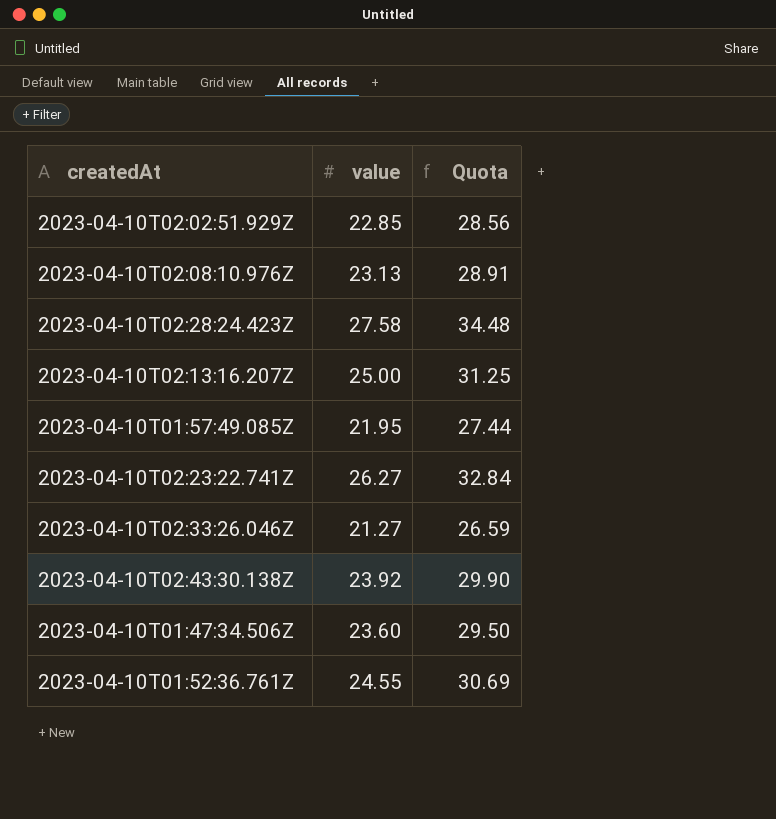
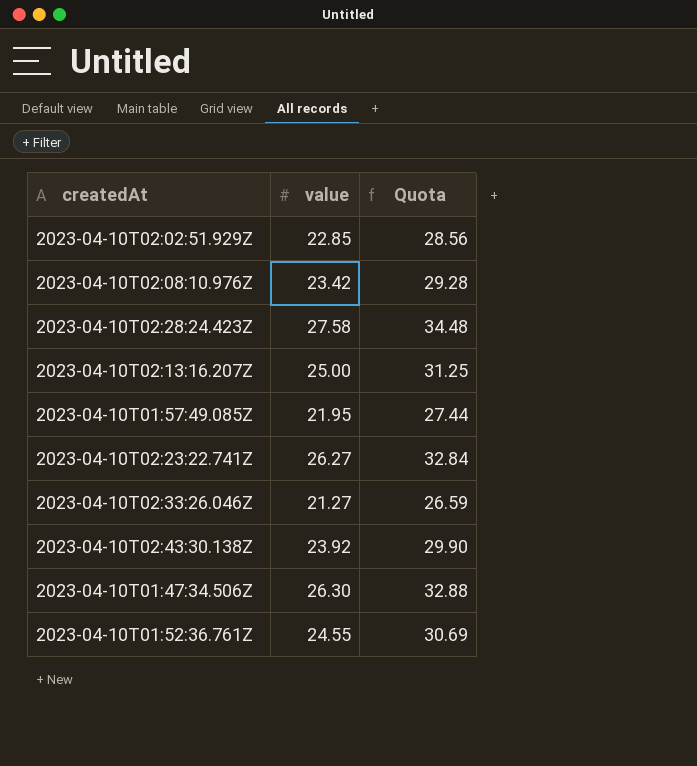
2023-04-10T02:08:10.976Z | value: 23.13 -> 23.42
2023-04-10T02:08:10.976Z | Quota: 28.91 -> 29.28
2023-04-10T01:47:34.506Z | value: 23.60 -> 26.30
2023-04-10T01:47:34.506Z | Quota: 29.50 -> 32.88

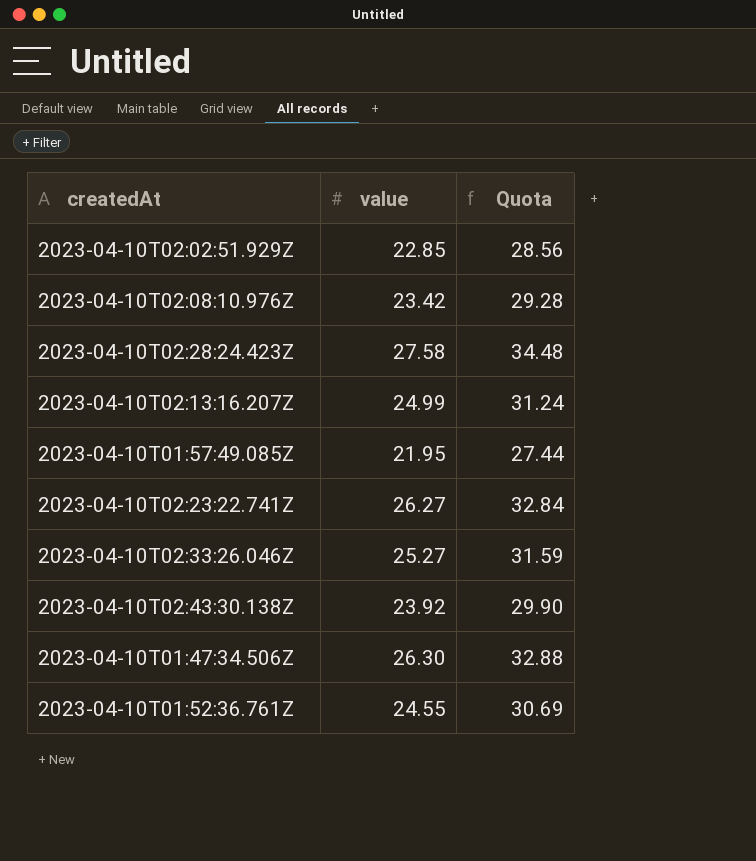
2023-04-10T02:13:16.207Z | value: 25.00 -> 24.99
2023-04-10T02:13:16.207Z | Quota: 31.25 -> 31.24
2023-04-10T02:33:26.046Z | value: 21.27 -> 25.27
2023-04-10T02:33:26.046Z | Quota: 26.59 -> 31.59

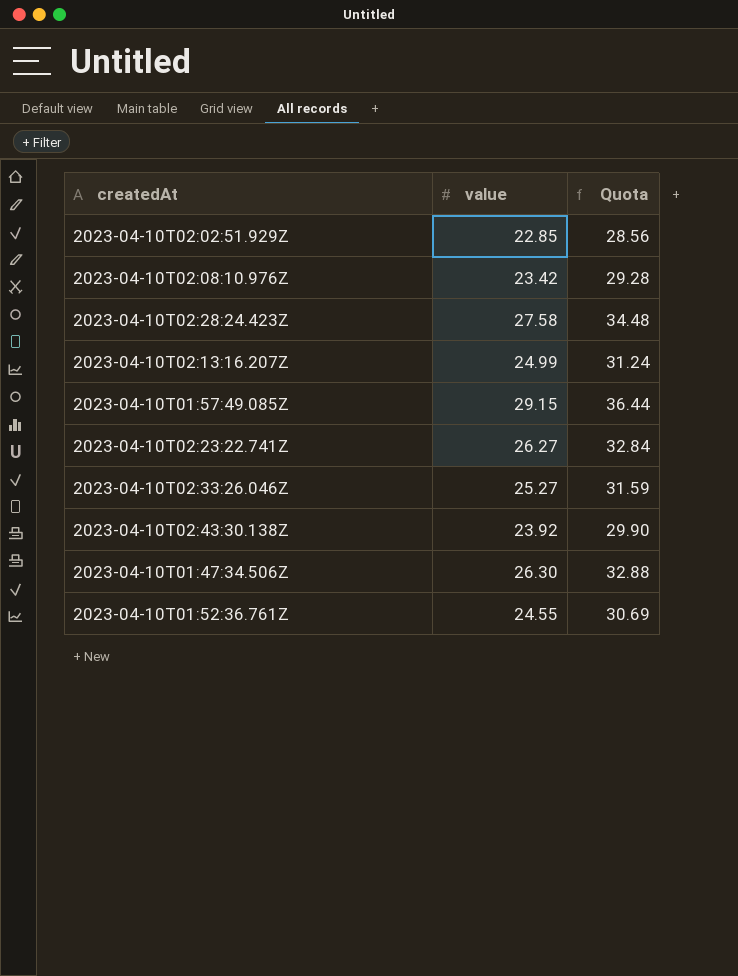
2023-04-10T01:57:49.085Z | value: 21.95 -> 29.15
2023-04-10T01:57:49.085Z | Quota: 27.44 -> 36.44

